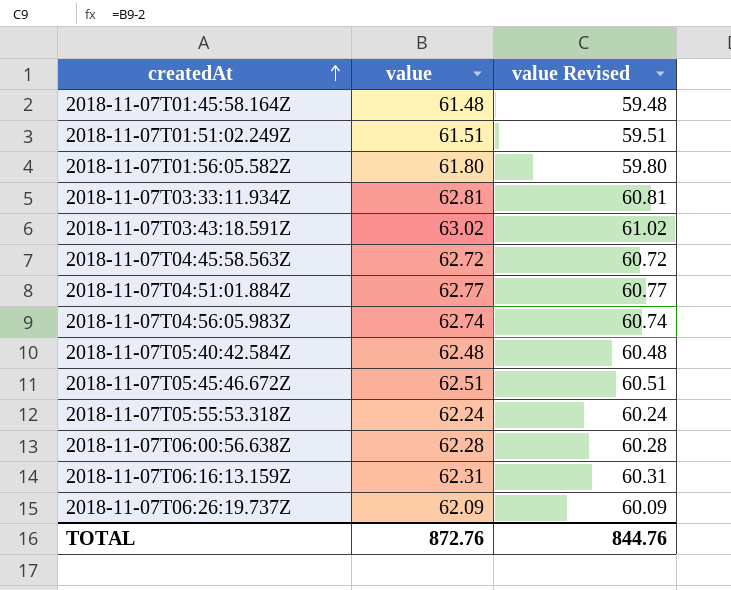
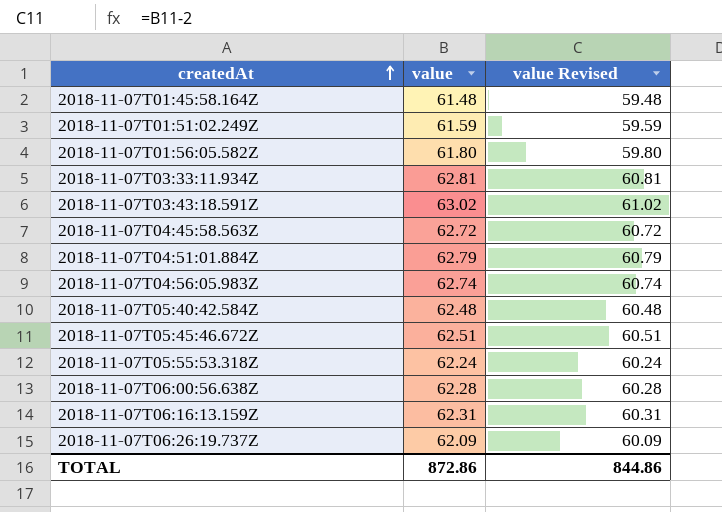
2018-11-07T01:51:02.249Z | value: 61.51 -> 61.59
2018-11-07T01:51:02.249Z | value Revised: 59.51 -> 59.59
2018-11-07T04:51:01.884Z | value: 62.77 -> 62.79
2018-11-07T04:51:01.884Z | value Revised: 60.77 -> 60.79
TOTAL | value: 872.76 -> 872.86
TOTAL | value Revised: 844.76 -> 844.86

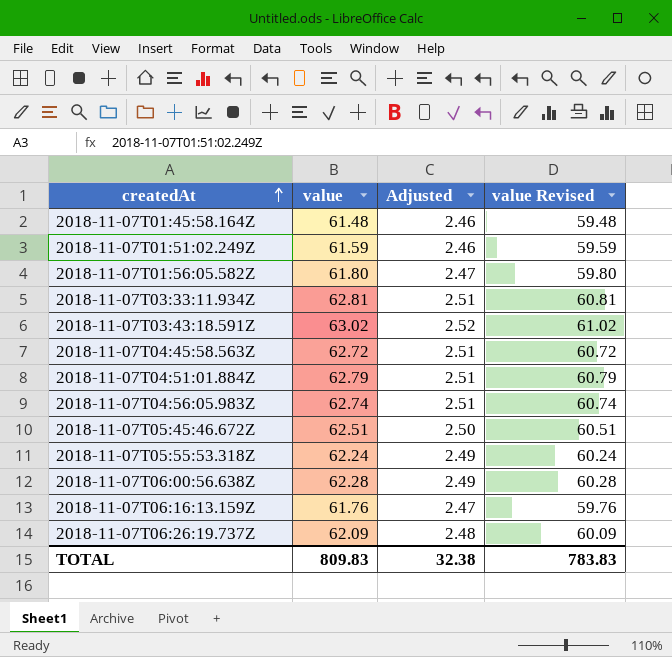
column Adjusted | formula: none -> [value] * 0.04
row 2018-11-07T05:40:42.584Z: 62.48 | 60.48 -> none
2018-11-07T06:16:13.159Z | value: 62.31 -> 61.76
2018-11-07T06:16:13.159Z | value Revised: 60.31 -> 59.76
TOTAL | value: 872.86 -> 809.83
TOTAL | value Revised: 844.86 -> 783.83

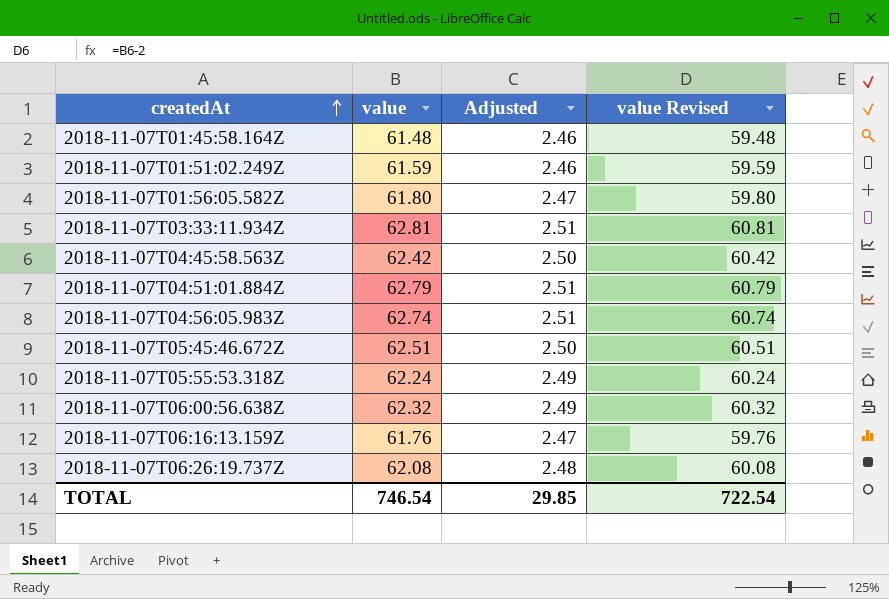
row 2018-11-07T03:43:18.591Z: 63.02 | 2.52 | 61.02 -> none
2018-11-07T04:45:58.563Z | value: 62.72 -> 62.42
2018-11-07T04:45:58.563Z | Adjusted: 2.51 -> 2.50
2018-11-07T04:45:58.563Z | value Revised: 60.72 -> 60.42
2018-11-07T06:00:56.638Z | value: 62.28 -> 62.32
2018-11-07T06:00:56.638Z | value Revised: 60.28 -> 60.32
2018-11-07T06:26:19.737Z | value: 62.09 -> 62.08
2018-11-07T06:26:19.737Z | value Revised: 60.09 -> 60.08
TOTAL | value: 809.83 -> 746.54
TOTAL | Adjusted: 32.38 -> 29.85
TOTAL | value Revised: 783.83 -> 722.54

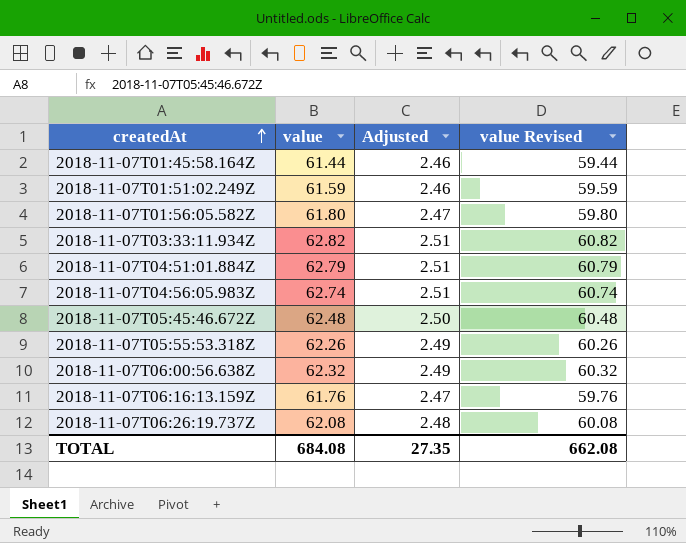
row 2018-11-07T04:45:58.563Z: 62.42 | 2.50 | 60.42 -> none
2018-11-07T01:45:58.164Z | value: 61.48 -> 61.44
2018-11-07T01:45:58.164Z | value Revised: 59.48 -> 59.44
2018-11-07T03:33:11.934Z | value: 62.81 -> 62.82
2018-11-07T03:33:11.934Z | value Revised: 60.81 -> 60.82
2018-11-07T05:45:46.672Z | value: 62.51 -> 62.48
2018-11-07T05:45:46.672Z | value Revised: 60.51 -> 60.48
2018-11-07T05:55:53.318Z | value: 62.24 -> 62.26
2018-11-07T05:55:53.318Z | value Revised: 60.24 -> 60.26
TOTAL | value: 746.54 -> 684.08
TOTAL | Adjusted: 29.85 -> 27.35
TOTAL | value Revised: 722.54 -> 662.08

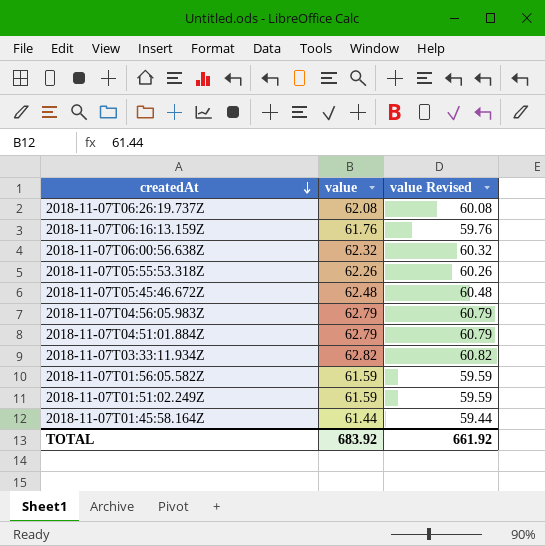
row order: createdAt ascending -> createdAt descending
column Adjusted | formula: [value] * 0.04 -> none
2018-11-07T04:56:05.983Z | value: 62.74 -> 62.79
2018-11-07T04:56:05.983Z | value Revised: 60.74 -> 60.79
2018-11-07T01:56:05.582Z | value: 61.80 -> 61.59
2018-11-07T01:56:05.582Z | value Revised: 59.80 -> 59.59
TOTAL | value: 684.08 -> 683.92
TOTAL | value Revised: 662.08 -> 661.92

